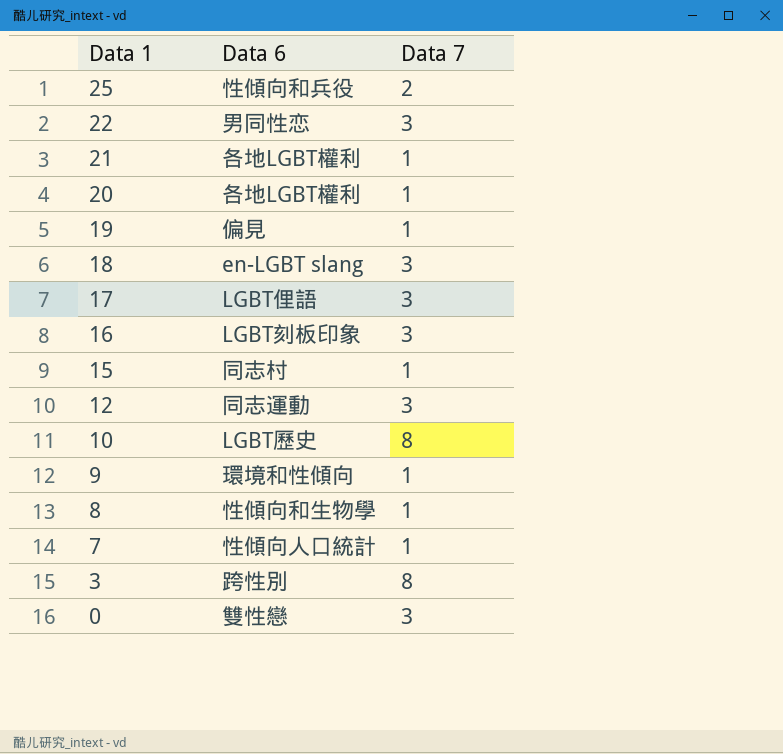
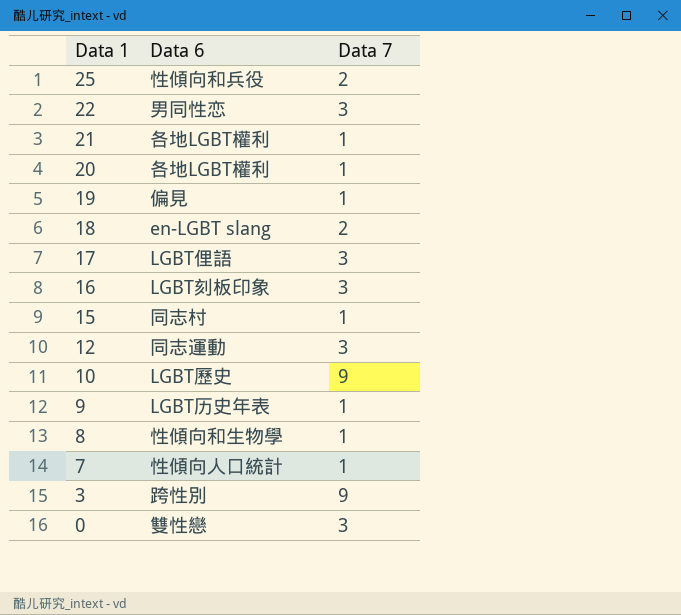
18 | Data 7: 3 -> 2
10 | Data 7: 8 -> 9
9 | Data 6: 環境和性傾向 -> LGBT历史年表
3 | Data 7: 8 -> 9

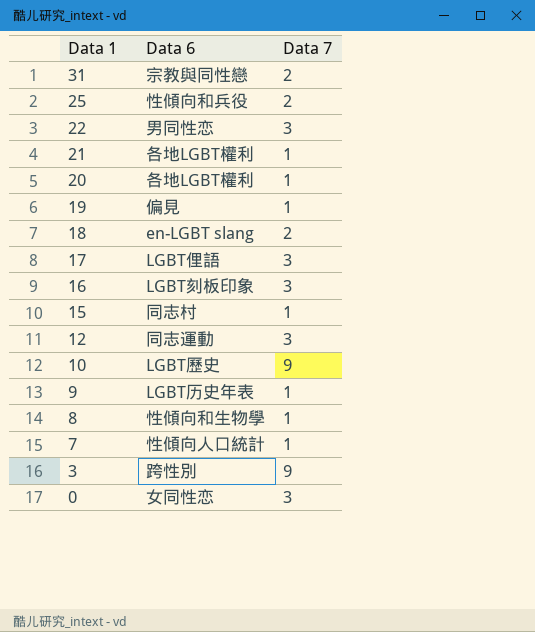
row 31: none -> 宗教與同性戀 | 2
0 | Data 6: 雙性戀 -> 女同性恋

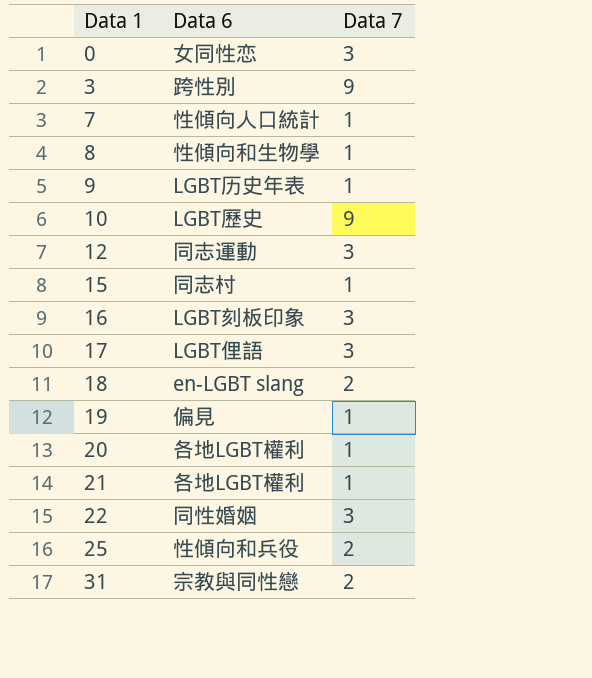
row order: Data 1 descending -> Data 1 ascending
22 | Data 6: 男同性恋 -> 同性婚姻

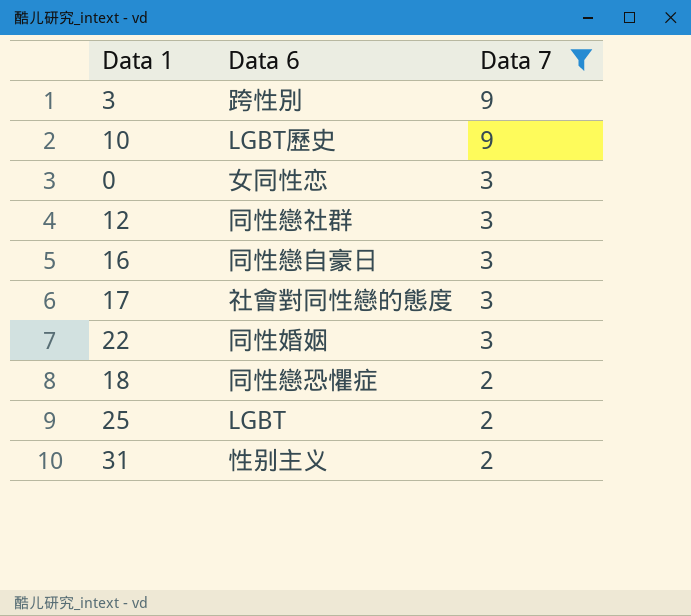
filter: none -> Data 7 != 1
row order: Data 1 ascending -> Data 7 descending
12 | Data 6: 同志運動 -> 同性戀社群
16 | Data 6: LGBT刻板印象 -> 同性戀自豪日
17 | Data 6: LGBT俚語 -> 社會對同性戀的態度
18 | Data 6: en-LGBT slang -> 同性戀恐懼症
25 | Data 6: 性傾向和兵役 -> LGBT
31 | Data 6: 宗教與同性戀 -> 性别主义

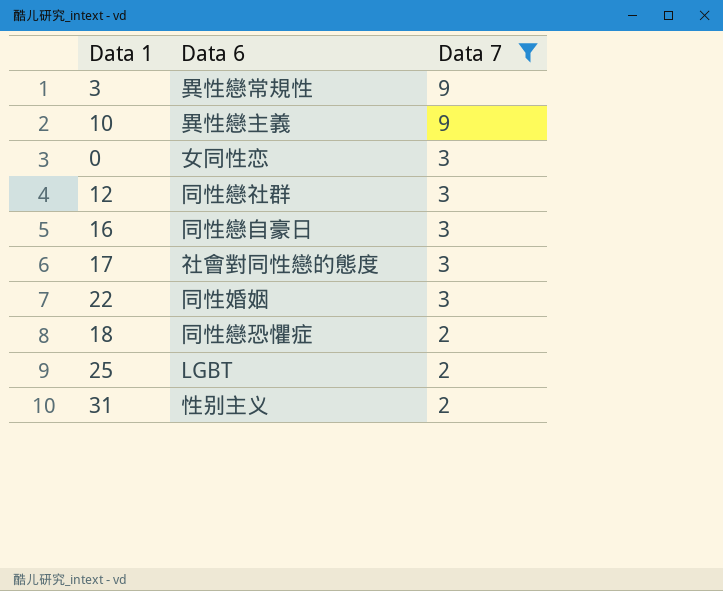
3 | Data 6: 跨性別 -> 異性戀常規性
10 | Data 6: LGBT歷史 -> 異性戀主義

